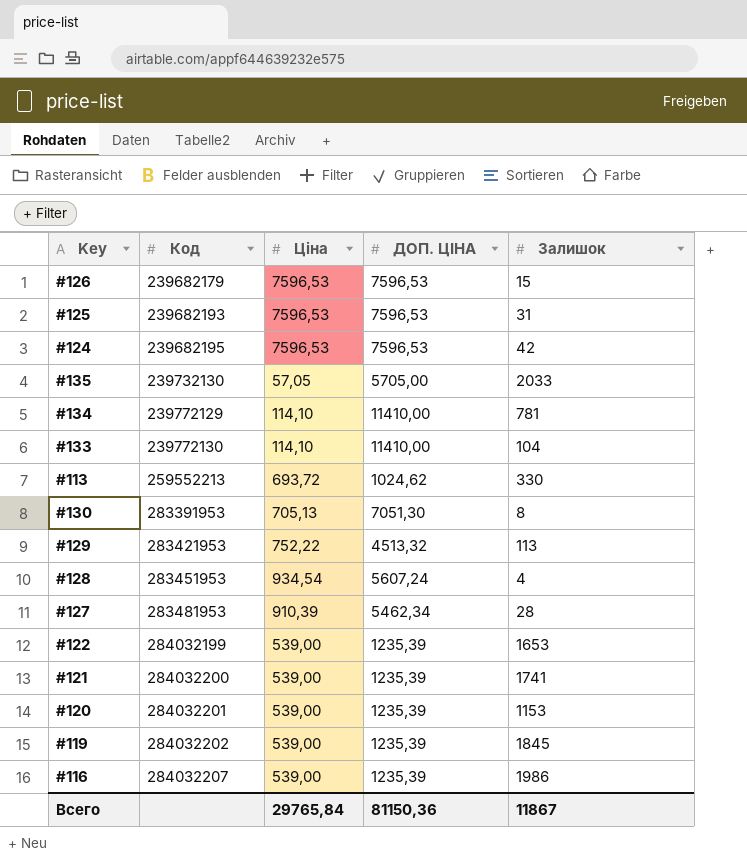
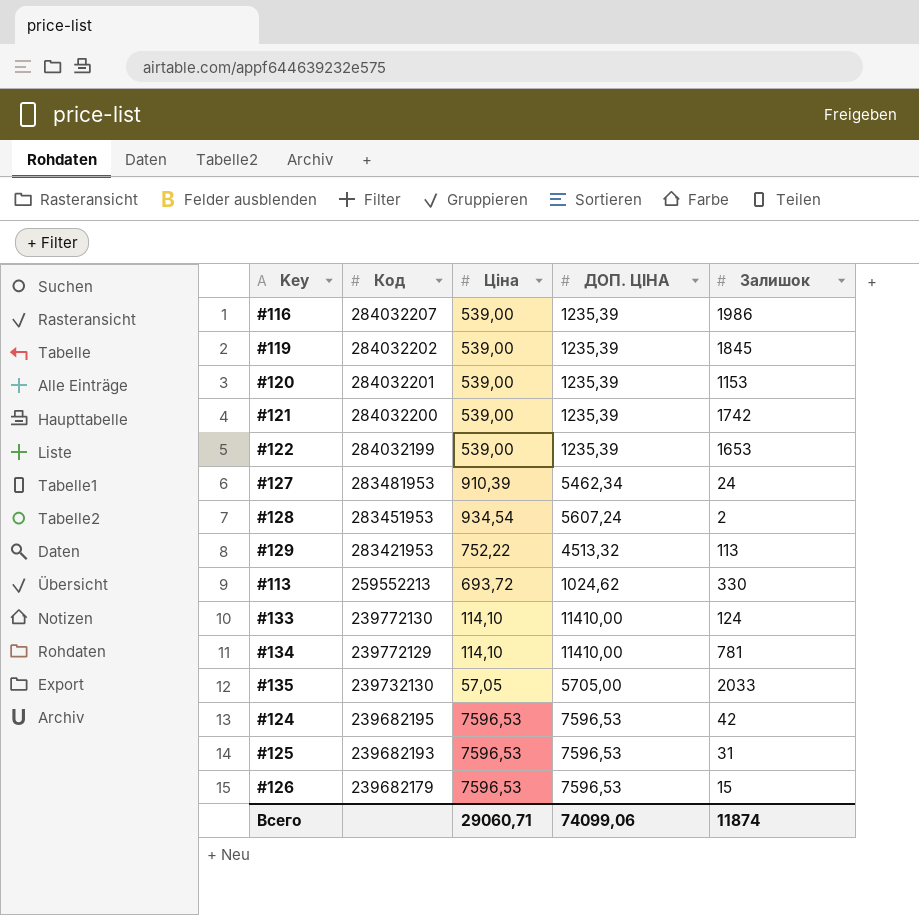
row order: Код ascending -> Код descending
row #130: 283391953 | 705,13 | 7051,30 | 8 -> none
#121 | Залишок: 1741 -> 1742
#127 | Залишок: 28 -> 24
#128 | Залишок: 4 -> 2
#133 | Залишок: 104 -> 124
Всего | Ціна: 29765,84 -> 29060,71
Всего | ДОП. ЦІНА: 81150,36 -> 74099,06
Всего | Залишок: 11867 -> 11874

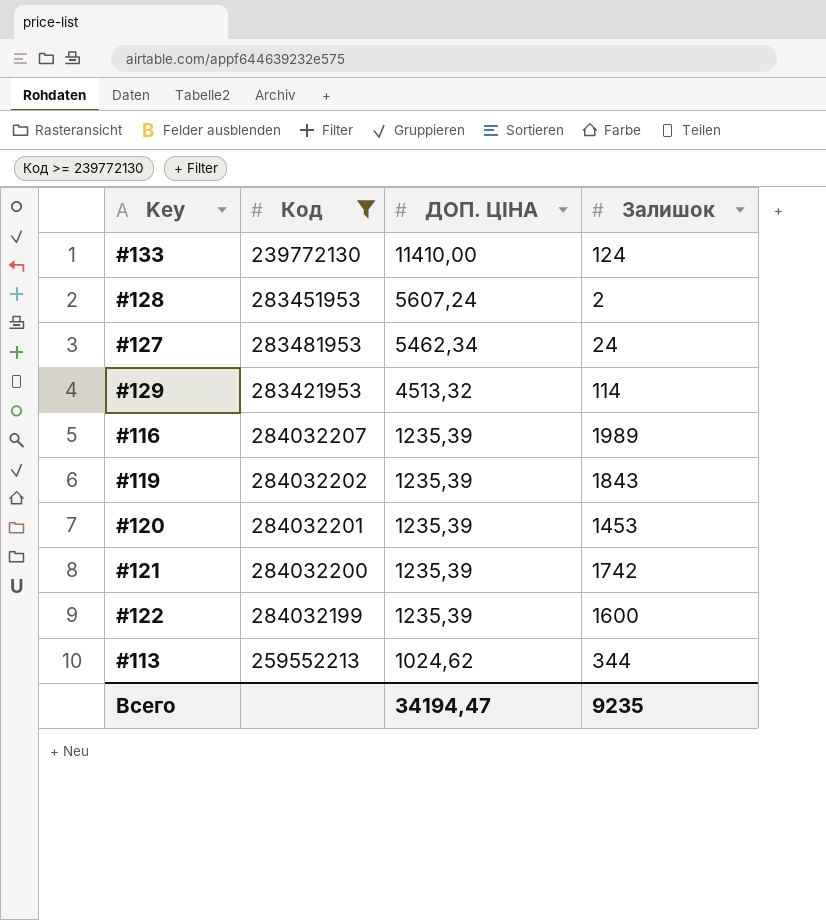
filter: none -> Код >= 239772130
row order: Код descending -> ДОП. ЦІНА descending
column Ціна | position: 3 -> none
#129 | Залишок: 113 -> 114
#116 | Залишок: 1986 -> 1989
#119 | Залишок: 1845 -> 1843
#120 | Залишок: 1153 -> 1453
#122 | Залишок: 1653 -> 1600
#113 | Залишок: 330 -> 344
Всего | ДОП. ЦІНА: 74099,06 -> 34194,47
Всего | Залишок: 11874 -> 9235

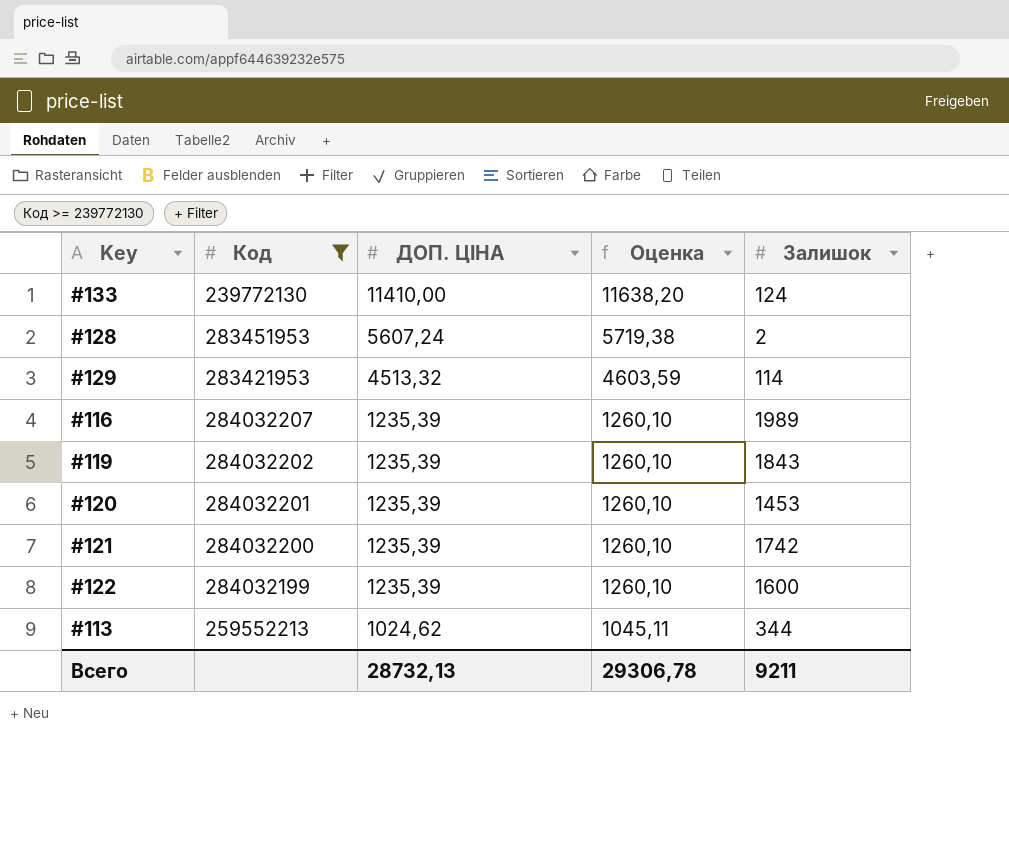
column Оценка | formula: none -> [ДОП. ЦІНА] * 1,02
row #127: 283481953 | 5462,34 | 24 -> none
Всего | ДОП. ЦІНА: 34194,47 -> 28732,13
Всего | Залишок: 9235 -> 9211

